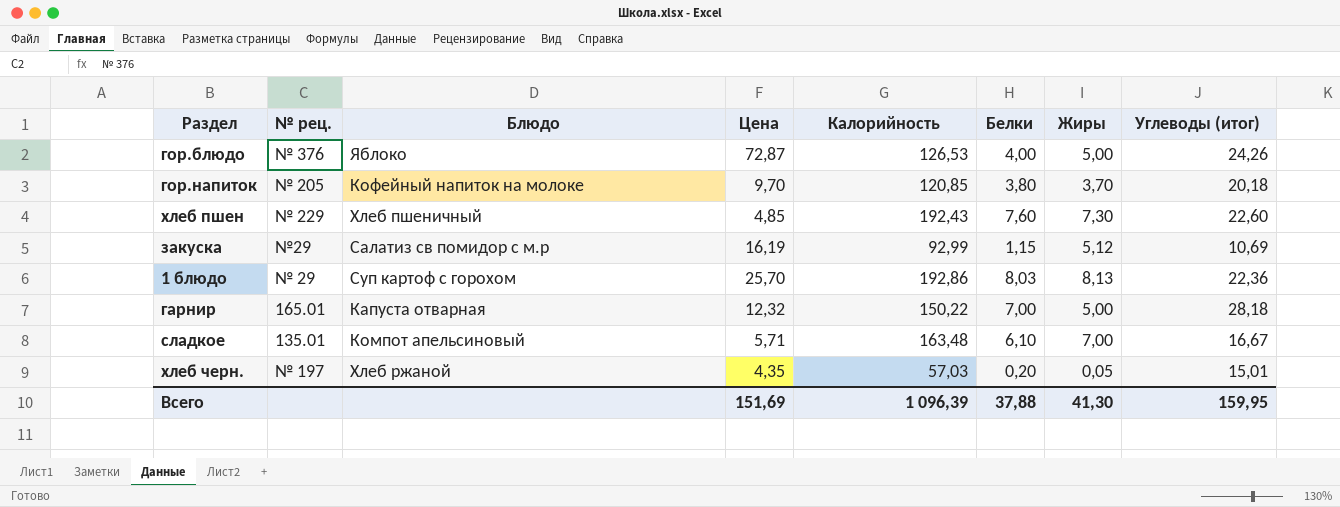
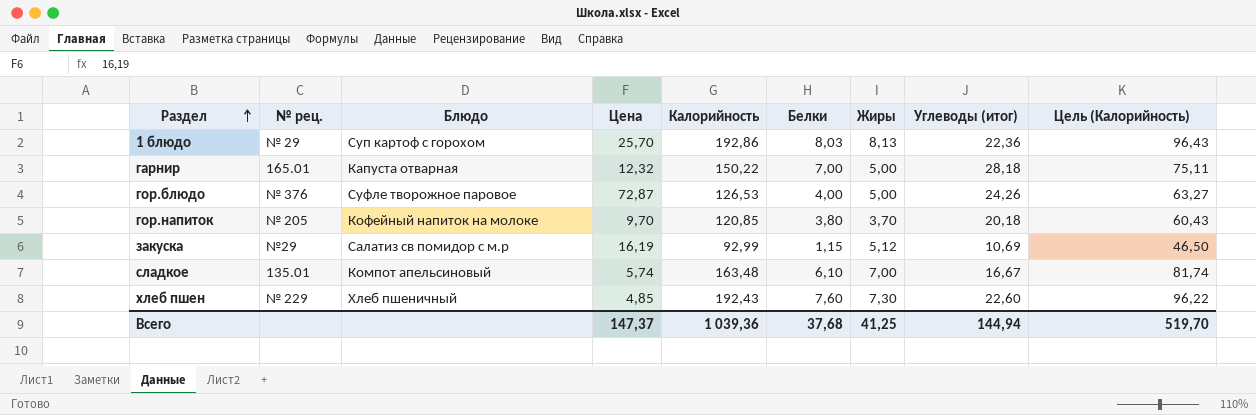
row order: none -> Раздел ascending
column Цель (Калорийность) | formula: none -> [Калорийность] * 0,5
row хлеб черн.: № 197 | Хлеб ржаной | 4,35 | 57,03 | 0,20 | 0,05 | 15,01 -> none
гор.блюдо | Блюдо: Яблоко -> Суфле творожное паровое
сладкое | Цена: 5,71 -> 5,74
Всего | Цена: 151,69 -> 147,37
Всего | Калорийность: 1 096,39 -> 1 039,36
Всего | Белки: 37,88 -> 37,68
Всего | Жиры: 41,30 -> 41,25
Всего | Углеводы (итог): 159,95 -> 144,94

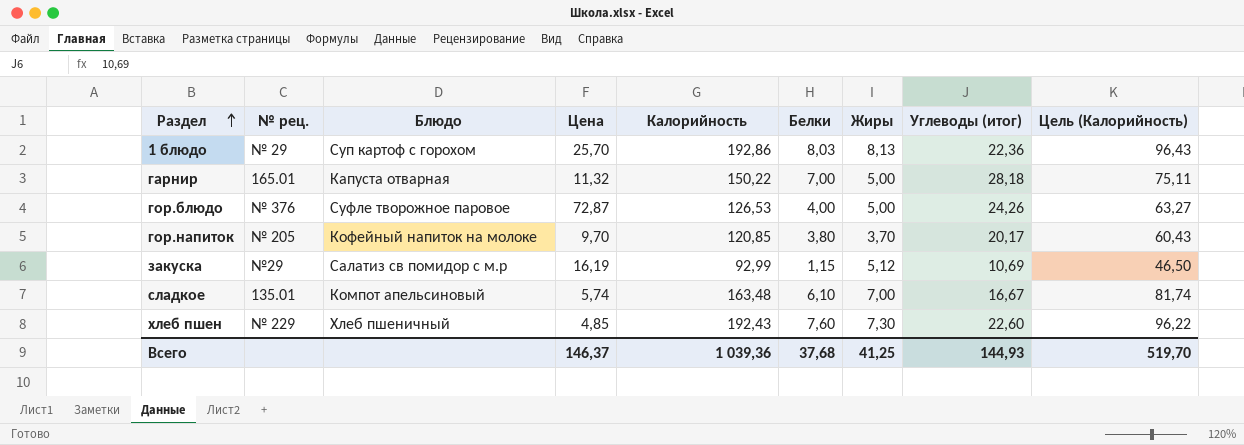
гарнир | Цена: 12,32 -> 11,32
гор.напиток | Углеводы (итог): 20,18 -> 20,17
Всего | Цена: 147,37 -> 146,37
Всего | Углеводы (итог): 144,94 -> 144,93

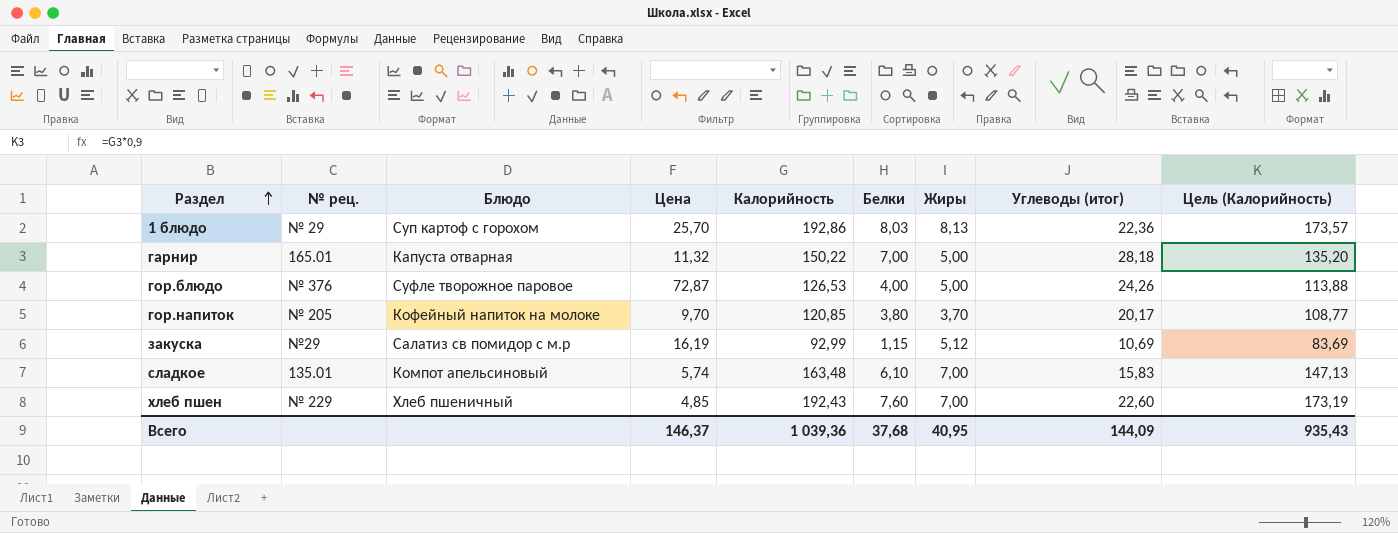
column Цель (Калорийность) | formula: [Калорийность] * 0,5 -> [Калорийность] * 0,9
сладкое | Углеводы (итог): 16,67 -> 15,83
хлеб пшен | Жиры: 7,30 -> 7,00
Всего | Жиры: 41,25 -> 40,95
Всего | Углеводы (итог): 144,93 -> 144,09
Всего | Цель (Калорийность): 519,70 -> 935,43

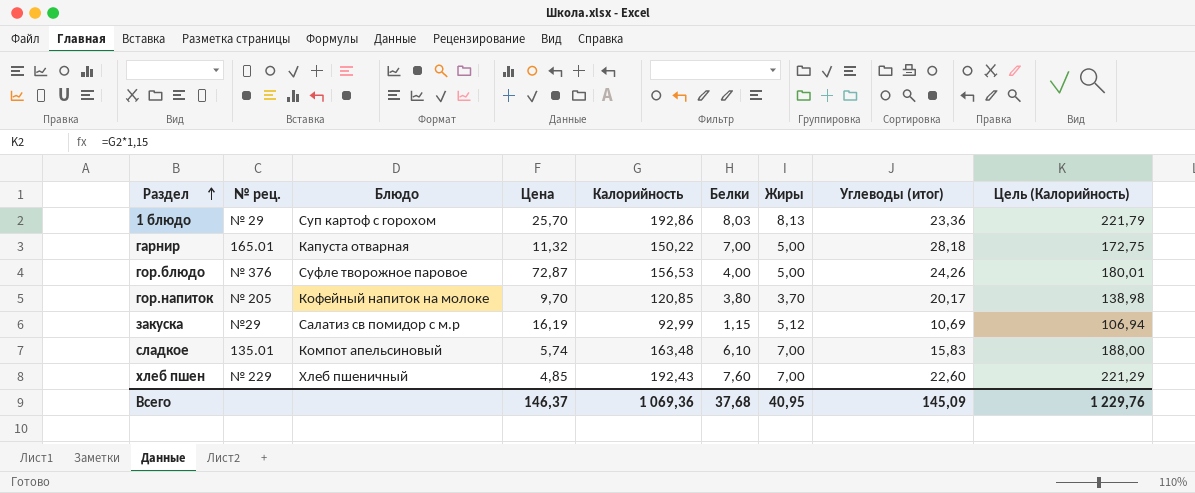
column Цель (Калорийность) | formula: [Калорийность] * 0,9 -> [Калорийность] * 1,15
1 блюдо | Углеводы (итог): 22,36 -> 23,36
гор.блюдо | Калорийность: 126,53 -> 156,53
Всего | Калорийность: 1 039,36 -> 1 069,36
Всего | Углеводы (итог): 144,09 -> 145,09
Всего | Цель (Калорийность): 935,43 -> 1 229,76

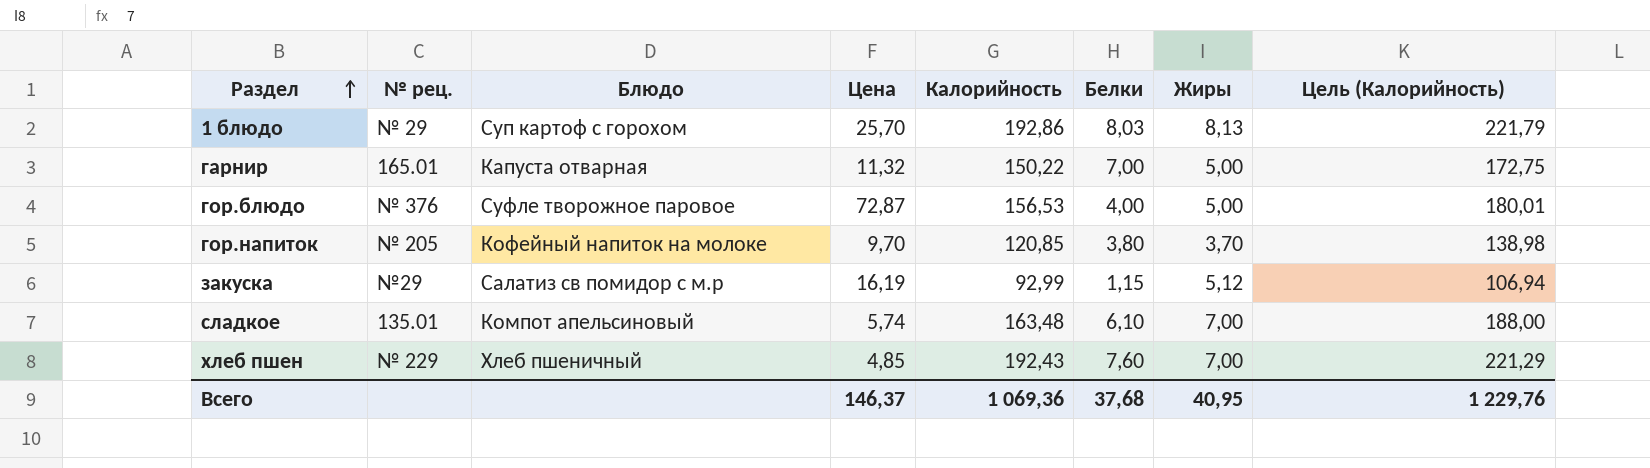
column Углеводы (итог) | position: 8 -> none

